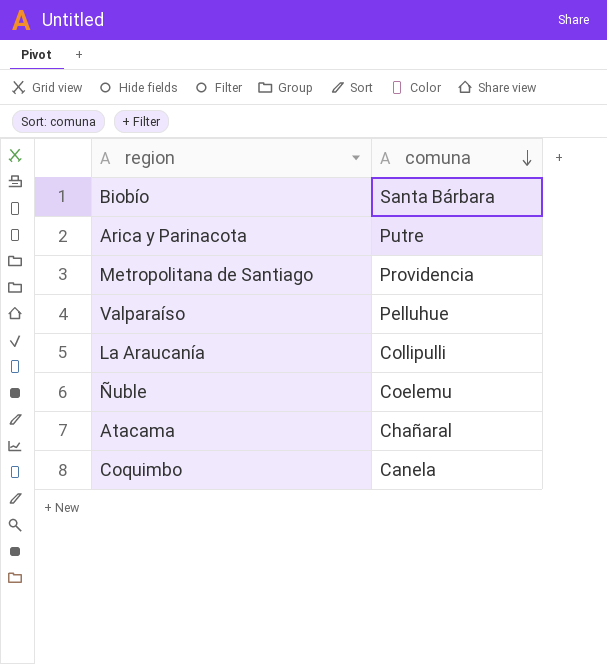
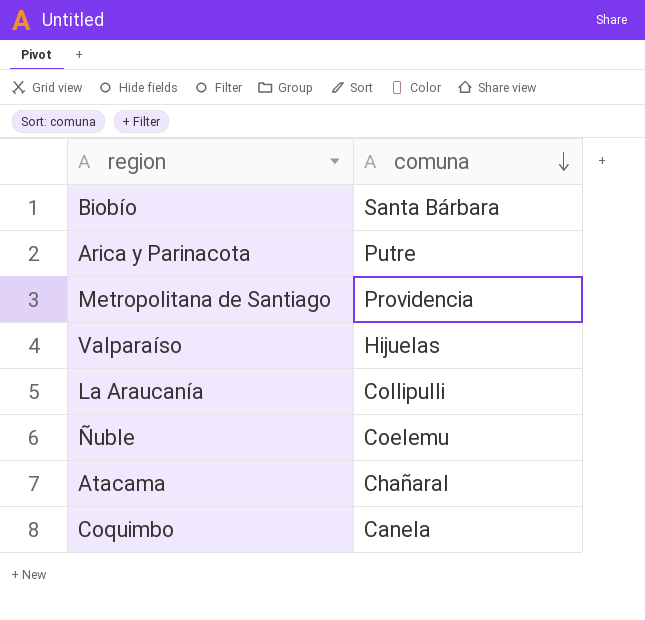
Valparaíso | comuna: Pelluhue -> Hijuelas

